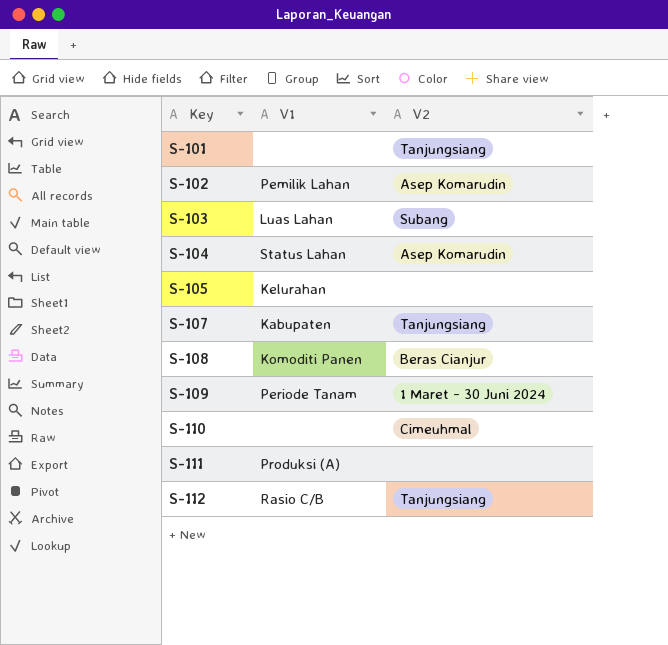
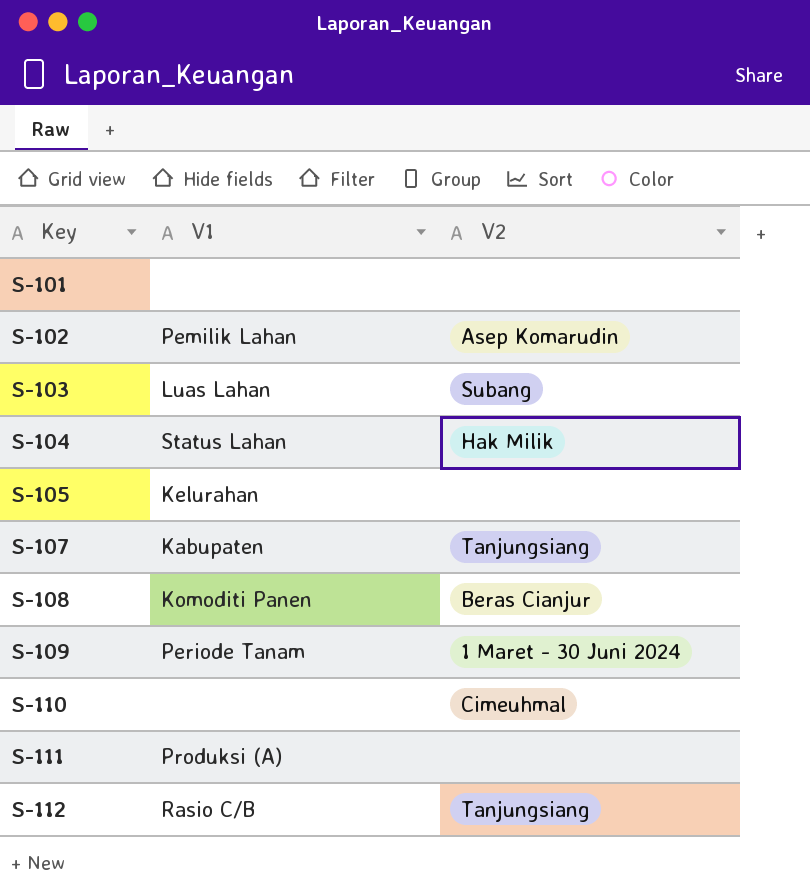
S-101 | V2: Tanjungsiang -> none
S-104 | V2: Asep Komarudin -> Hak Milik

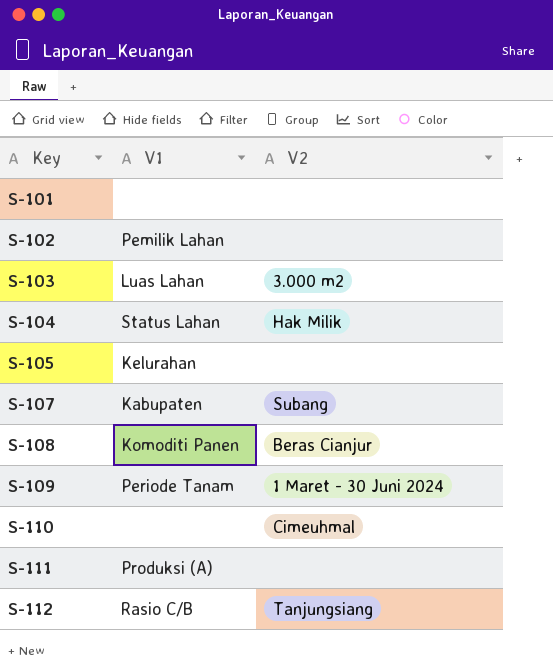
S-102 | V2: Asep Komarudin -> none
S-103 | V2: Subang -> 3.000 m2
S-107 | V2: Tanjungsiang -> Subang

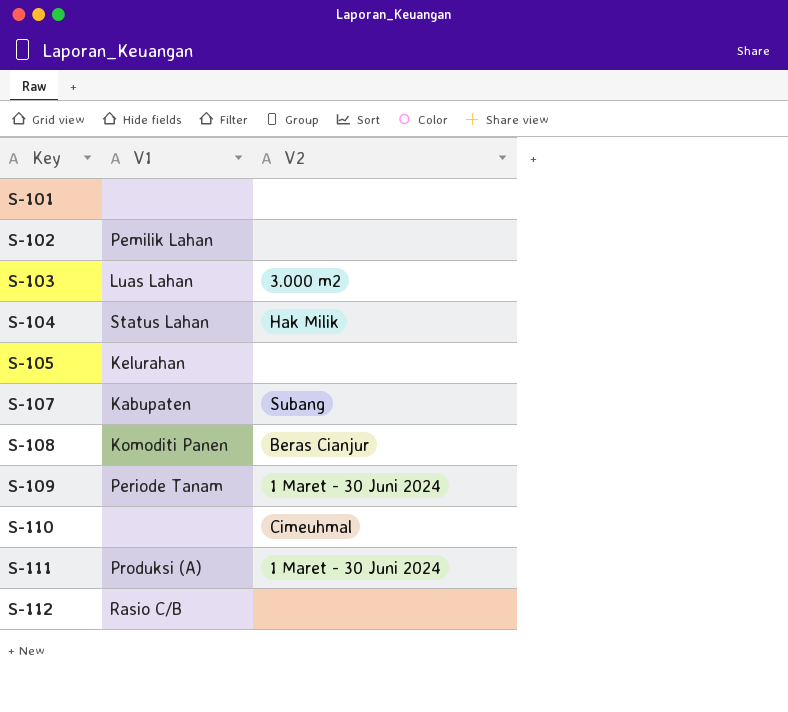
S-111 | V2: none -> 1 Maret - 30 Juni 2024
S-112 | V2: Tanjungsiang -> none

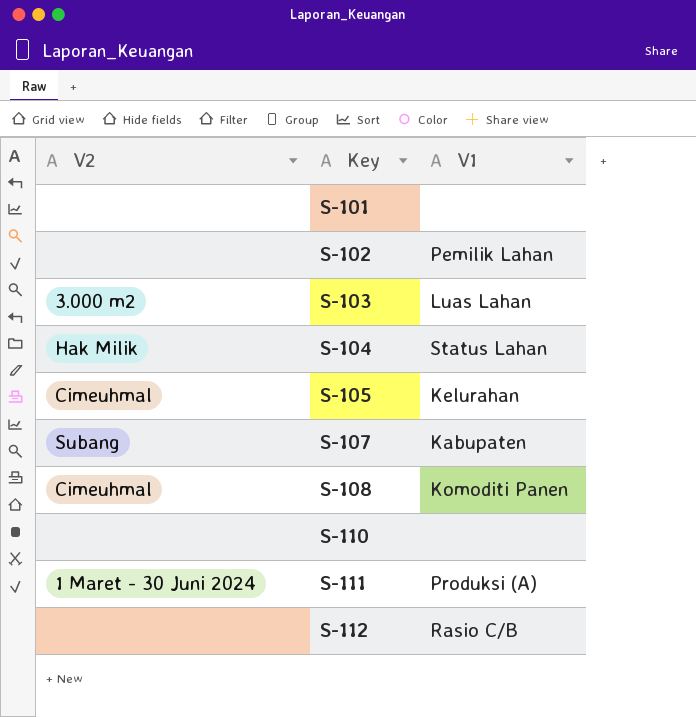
column V2 | position: 3 -> 1
row S-109: Periode Tanam | 1 Maret - 30 Juni 2024 -> none
S-105 | V2: none -> Cimeuhmal
S-108 | V2: Beras Cianjur -> Cimeuhmal
S-110 | V2: Cimeuhmal -> none

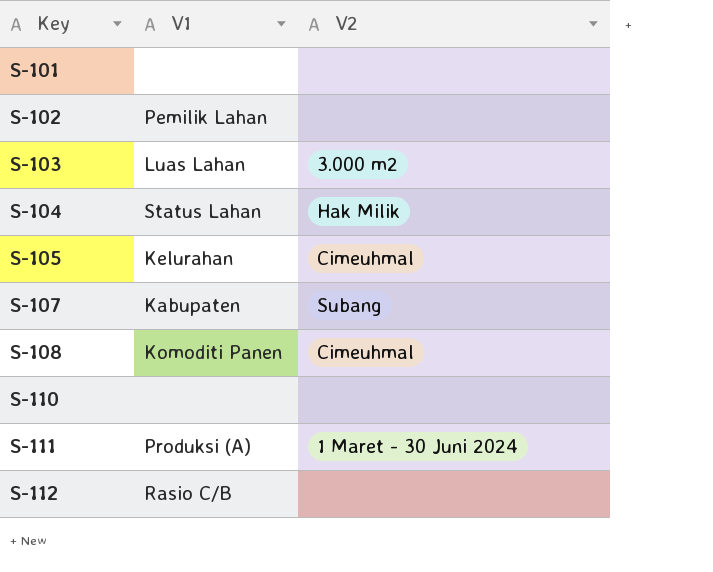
column V2 | position: 1 -> 3

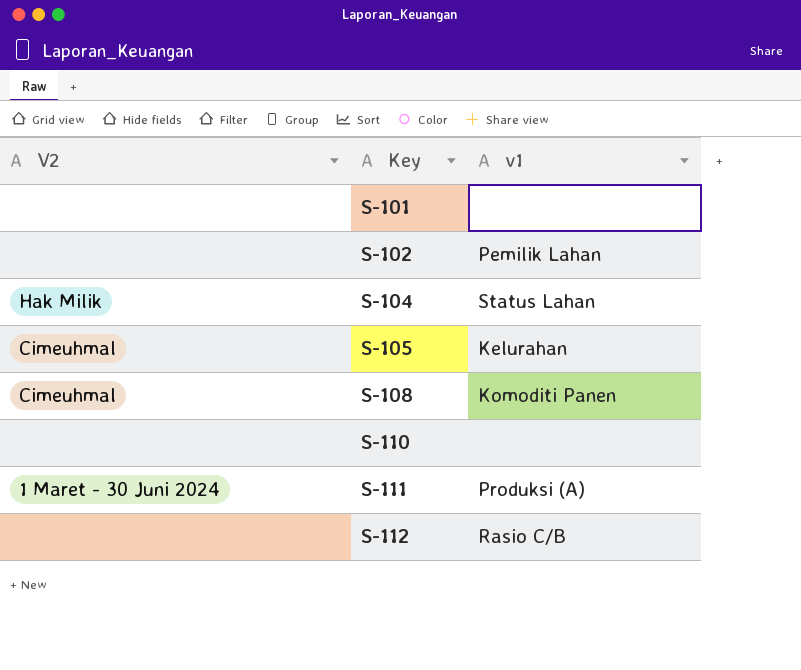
column V2 | position: 3 -> 1
column name: V1 -> v1
row S-103: Luas Lahan | 3.000 m2 -> none
row S-107: Kabupaten | Subang -> none

